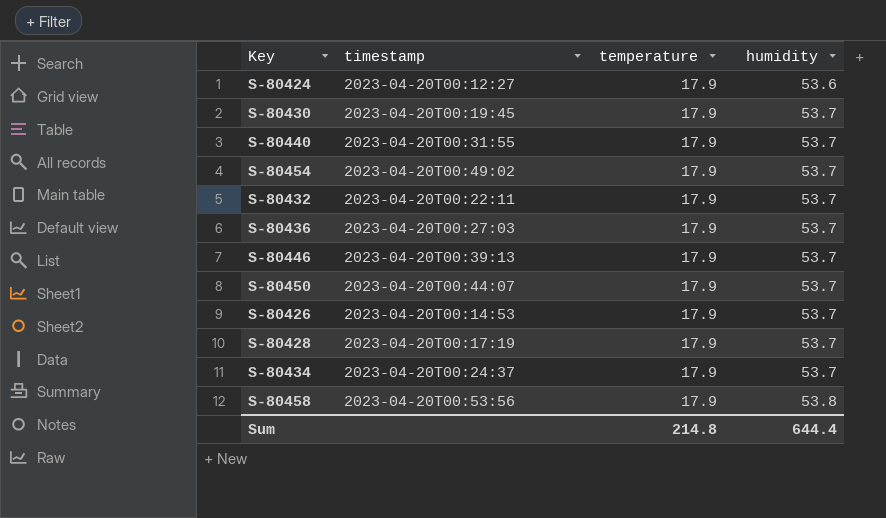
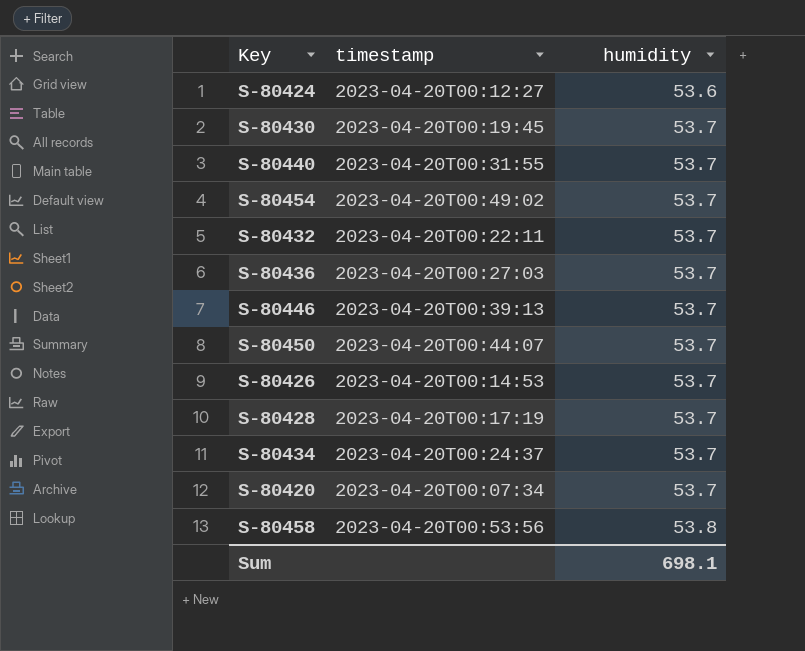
column temperature | position: 3 -> none
row S-80420: none -> 2023-04-20T00:07:34 | 53.7
Sum | humidity: 644.4 -> 698.1

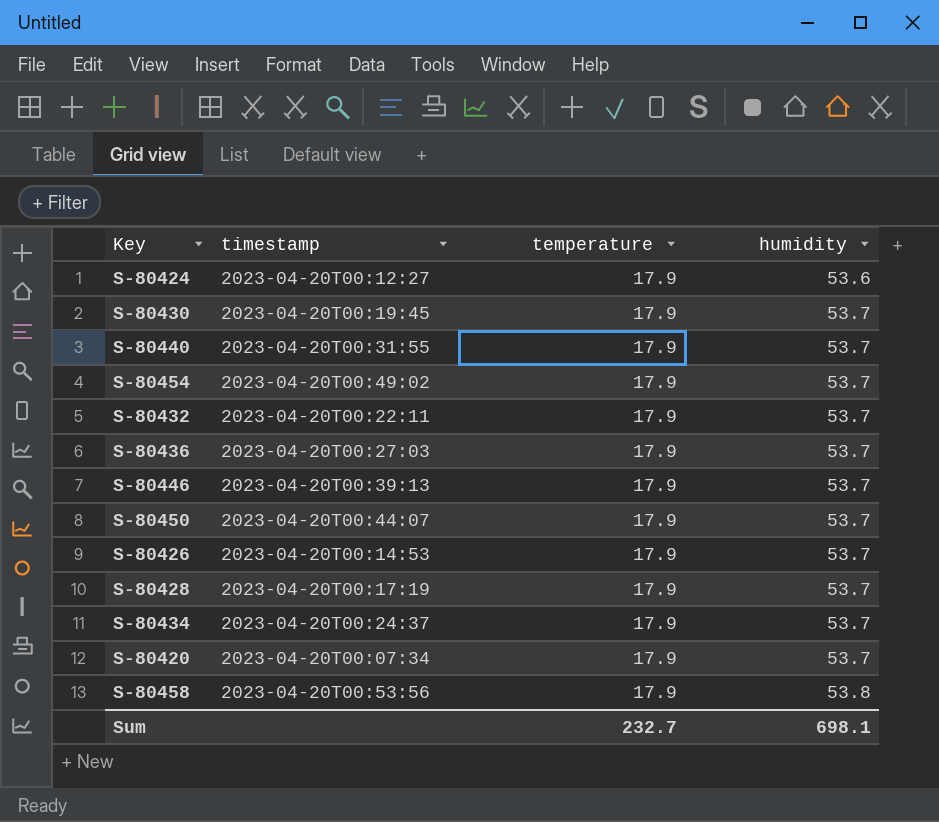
column temperature | position: none -> 3

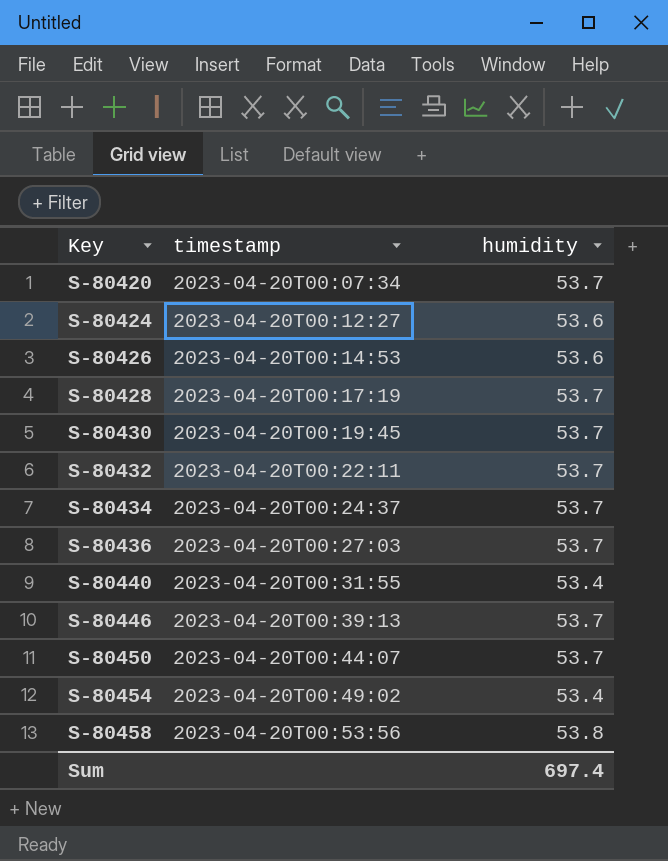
row order: humidity ascending -> Key ascending
column temperature | position: 3 -> none
S-80426 | humidity: 53.7 -> 53.6
S-80440 | humidity: 53.7 -> 53.4
S-80454 | humidity: 53.7 -> 53.4
Sum | humidity: 698.1 -> 697.4

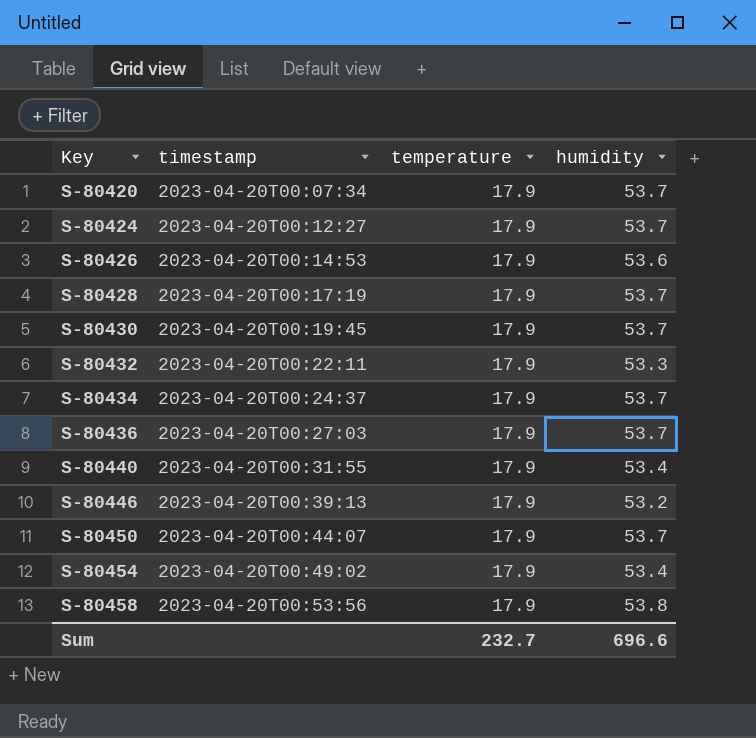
column temperature | position: none -> 3
S-80424 | humidity: 53.6 -> 53.7
S-80432 | humidity: 53.7 -> 53.3
S-80446 | humidity: 53.7 -> 53.2
Sum | humidity: 697.4 -> 696.6

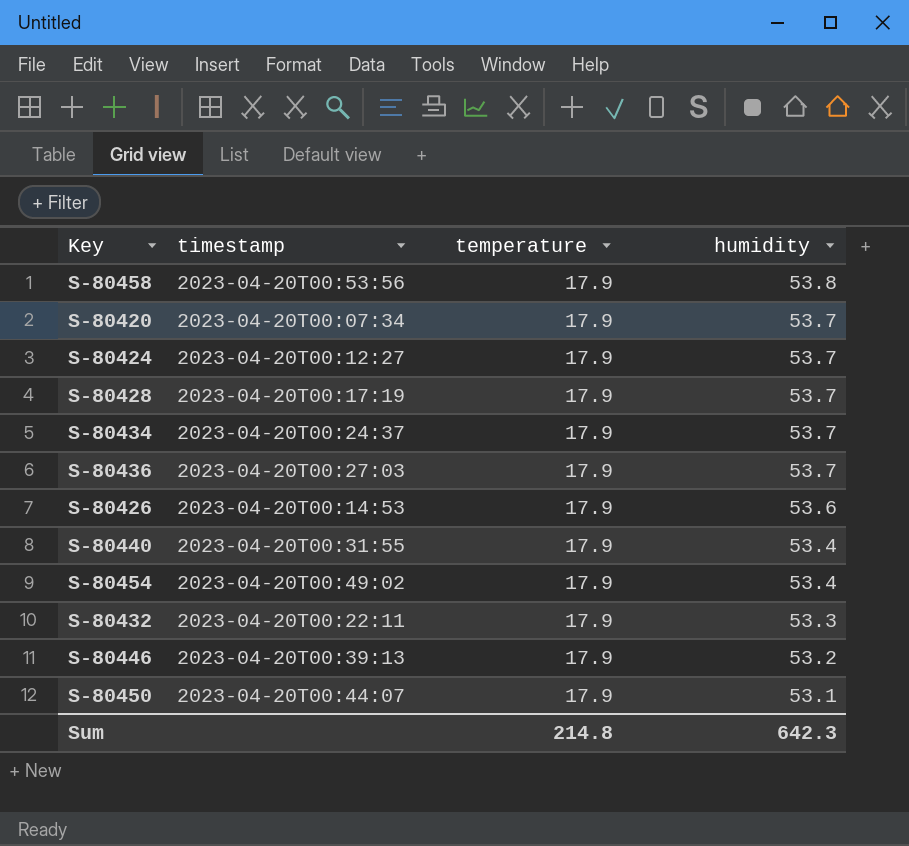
row order: Key ascending -> humidity descending
row S-80430: 2023-04-20T00:19:45 | 17.9 | 53.7 -> none
S-80450 | humidity: 53.7 -> 53.1
Sum | temperature: 232.7 -> 214.8
Sum | humidity: 696.6 -> 642.3

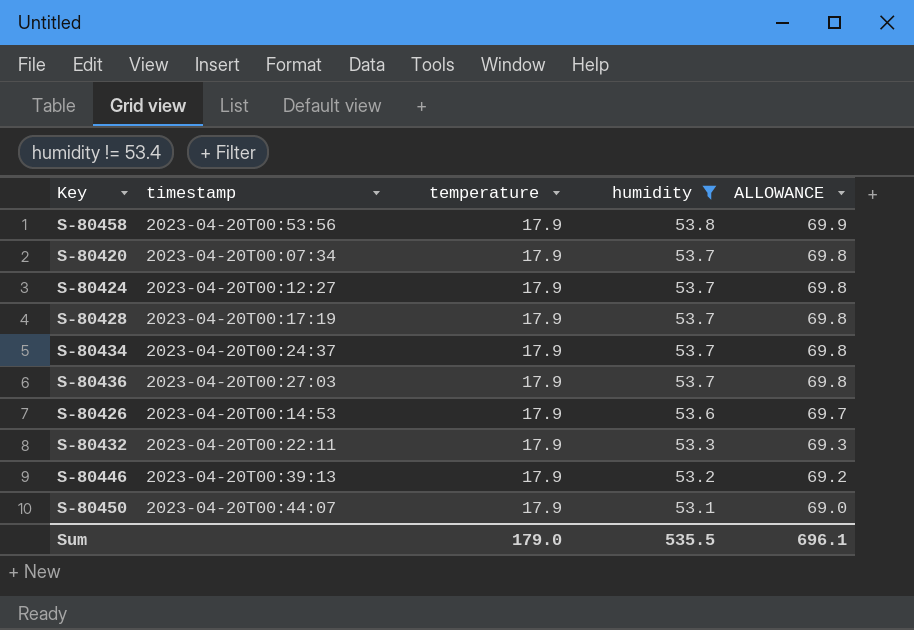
filter: none -> humidity != 53.4
column ALLOWANCE | formula: none -> [humidity] * 1.3
Sum | temperature: 214.8 -> 179.0
Sum | humidity: 642.3 -> 535.5

